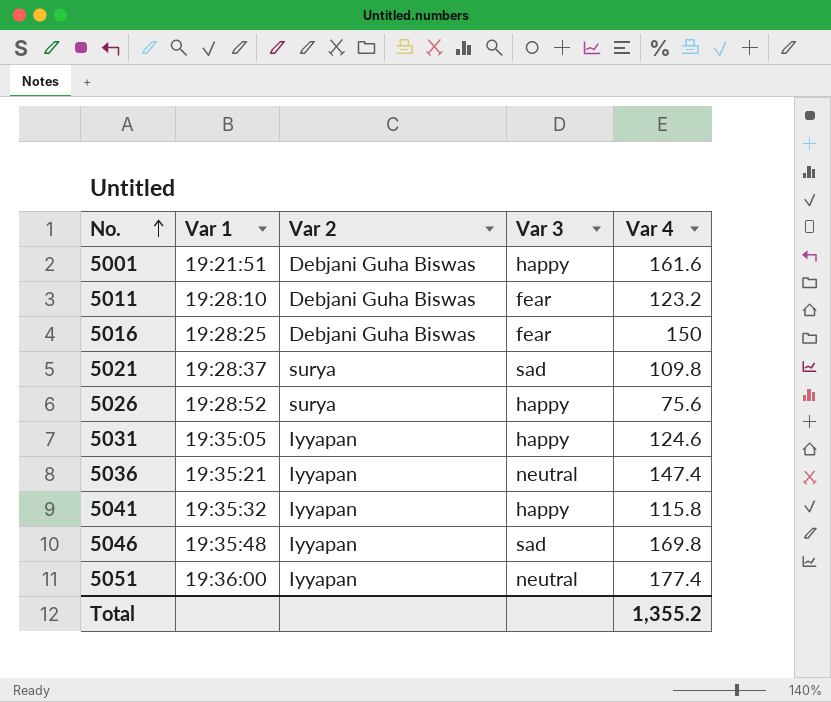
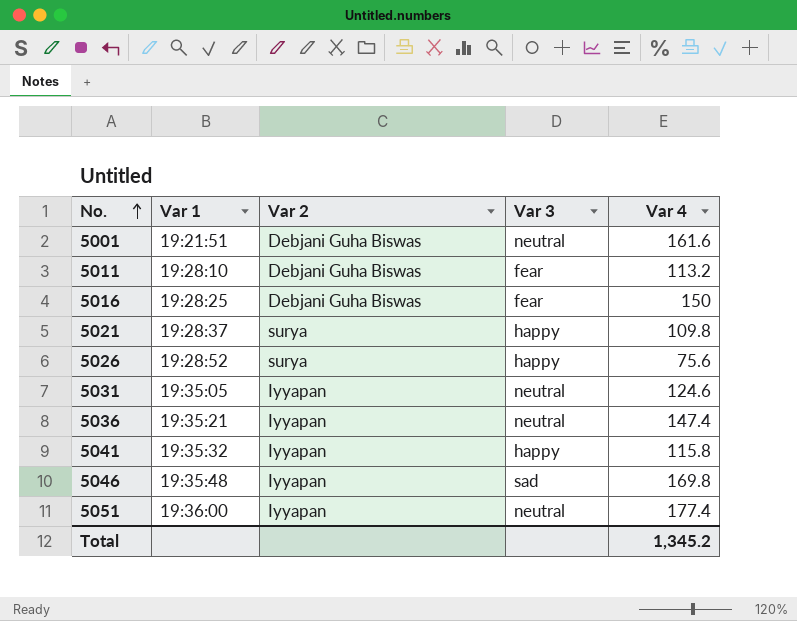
5001 | Var 3: happy -> neutral
5011 | Var 4: 123.2 -> 113.2
5021 | Var 3: sad -> happy
5031 | Var 3: happy -> neutral
Total | Var 4: 1,355.2 -> 1,345.2

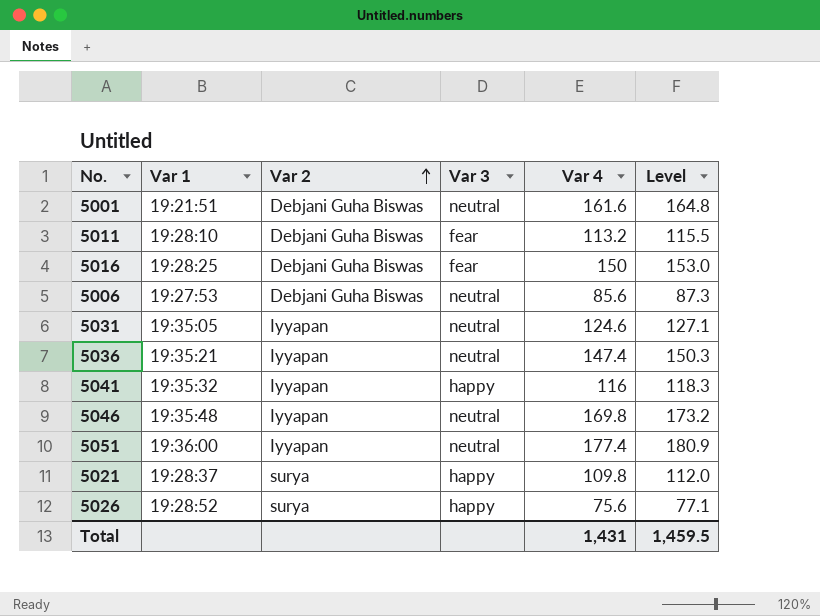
row order: No. ascending -> Var 2 ascending
column Level | formula: none -> [Var 4] * 1.02
row 5006: none -> 19:27:53 | Debjani Guha Biswas | neutral | 85.6 | 87.3
5041 | Var 4: 115.8 -> 116
5046 | Var 3: sad -> neutral
Total | Var 4: 1,345.2 -> 1,431

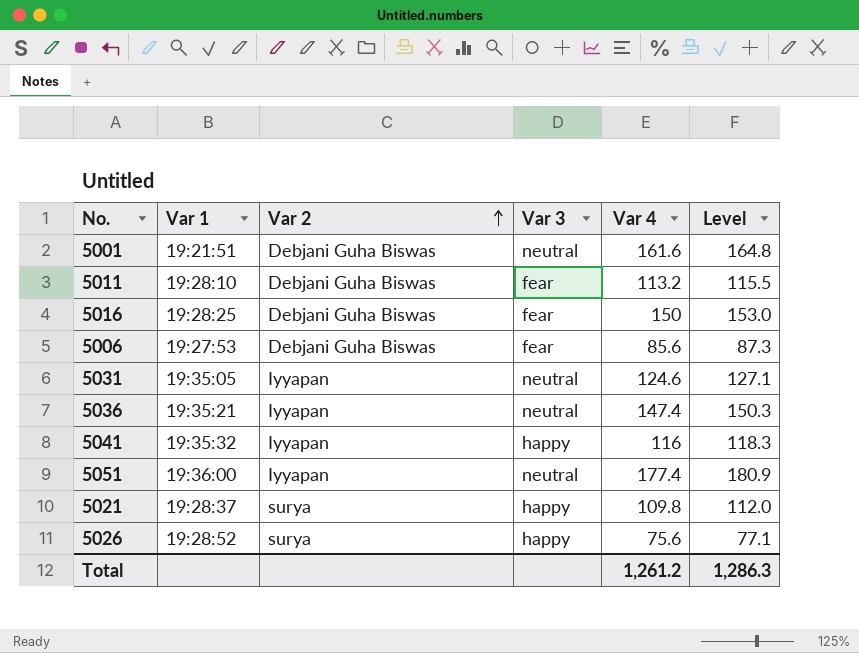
row 5046: 19:35:48 | Iyyapan | neutral | 169.8 | 173.2 -> none
5006 | Var 3: neutral -> fear
Total | Var 4: 1,431 -> 1,261.2
Total | Level: 1,459.5 -> 1,286.3

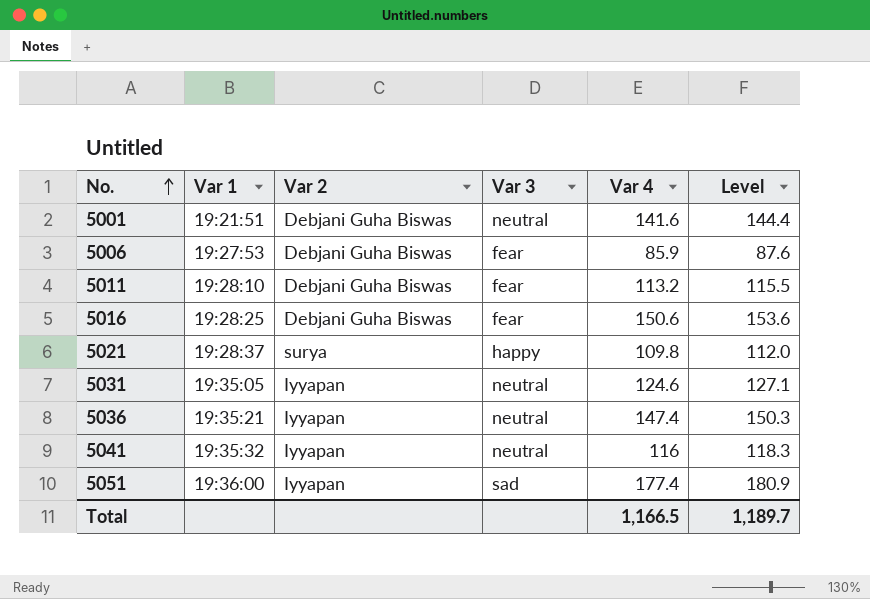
row order: Var 2 ascending -> No. ascending
row 5026: 19:28:52 | surya | happy | 75.6 | 77.1 -> none
5001 | Var 4: 161.6 -> 141.6
5001 | Level: 164.8 -> 144.4
5006 | Var 4: 85.6 -> 85.9
5006 | Level: 87.3 -> 87.6
5016 | Var 4: 150 -> 150.6
5016 | Level: 153.0 -> 153.6
5041 | Var 3: happy -> neutral
5051 | Var 3: neutral -> sad
Total | Var 4: 1,261.2 -> 1,166.5
Total | Level: 1,286.3 -> 1,189.7

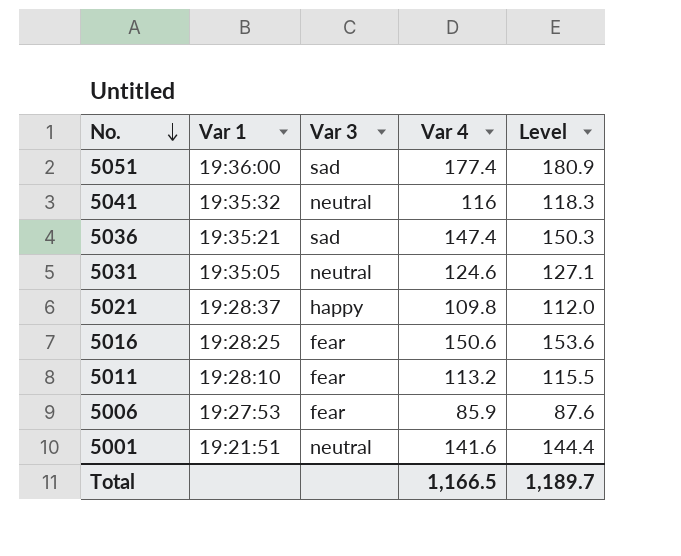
row order: No. ascending -> No. descending
column Var 2 | position: 3 -> none
5036 | Var 3: neutral -> sad

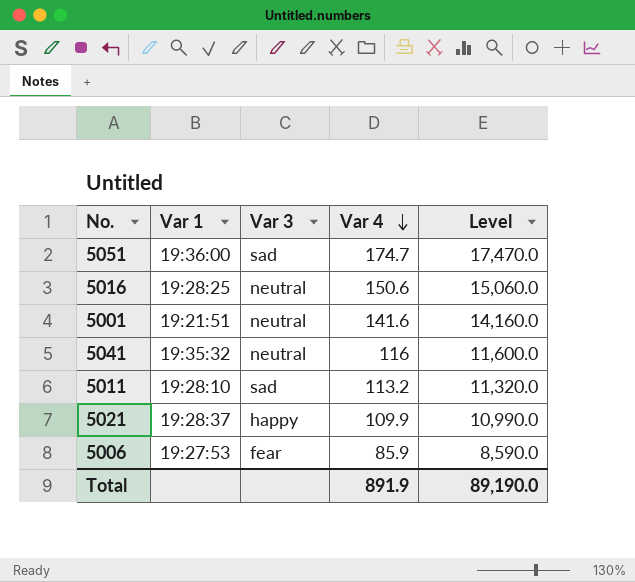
row order: No. descending -> Var 4 descending
column Level | formula: [Var 4] * 1.02 -> [Var 4] * 100
row 5036: 19:35:21 | sad | 147.4 | 150.3 -> none
row 5031: 19:35:05 | neutral | 124.6 | 127.1 -> none
5051 | Var 4: 177.4 -> 174.7
5016 | Var 3: fear -> neutral
5011 | Var 3: fear -> sad
5021 | Var 4: 109.8 -> 109.9
Total | Var 4: 1,166.5 -> 891.9
Total | Level: 1,189.7 -> 89,190.0

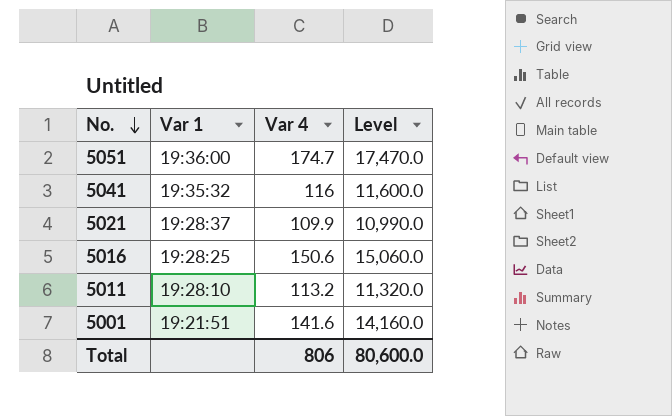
row order: Var 4 descending -> No. descending
column Var 3 | position: 3 -> none
row 5006: 19:27:53 | fear | 85.9 | 8,590.0 -> none
Total | Var 4: 891.9 -> 806
Total | Level: 89,190.0 -> 80,600.0

